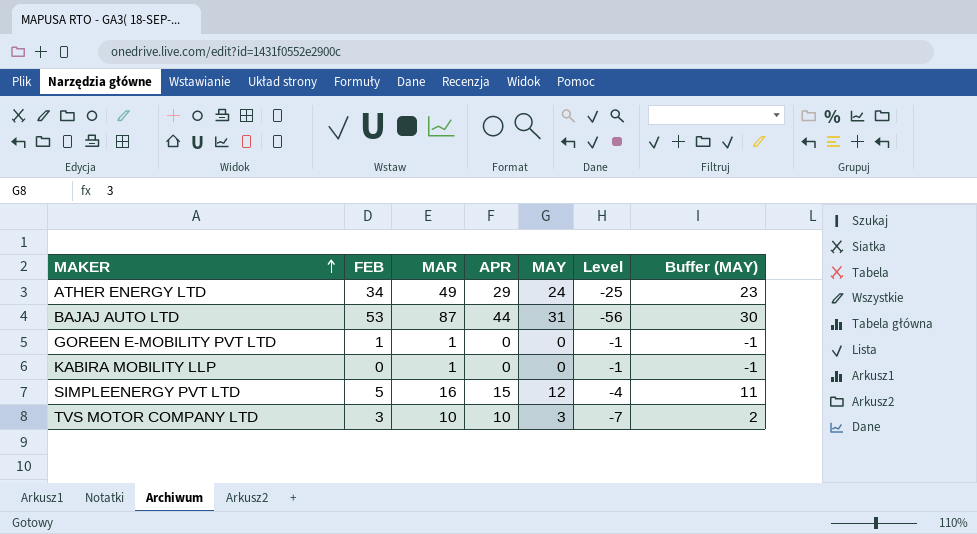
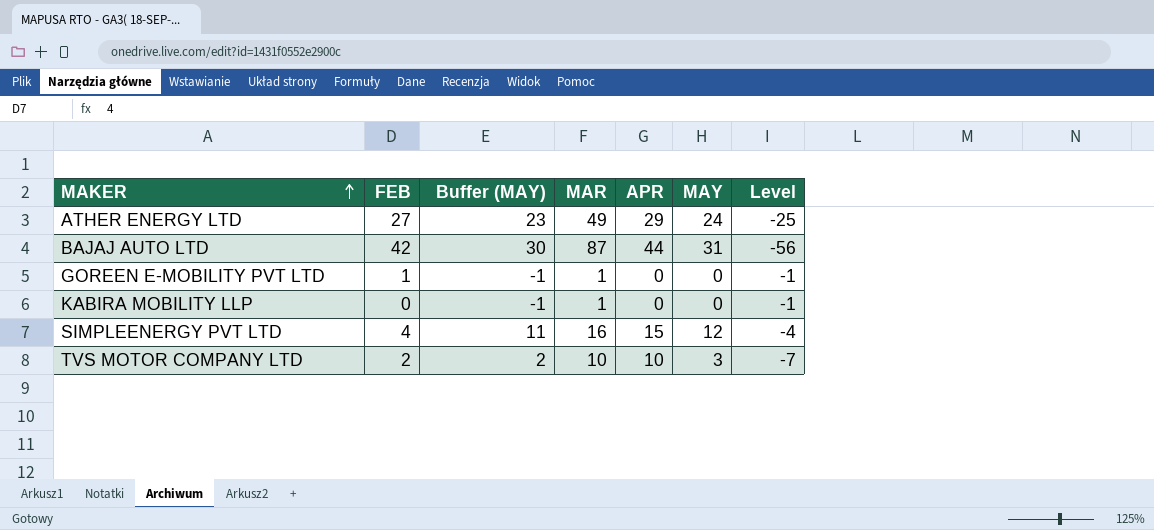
column Buffer (MAY) | position: 7 -> 3
ATHER ENERGY LTD | FEB: 34 -> 27
BAJAJ AUTO LTD | FEB: 53 -> 42
SIMPLEENERGY PVT LTD | FEB: 5 -> 4
TVS MOTOR COMPANY LTD | FEB: 3 -> 2

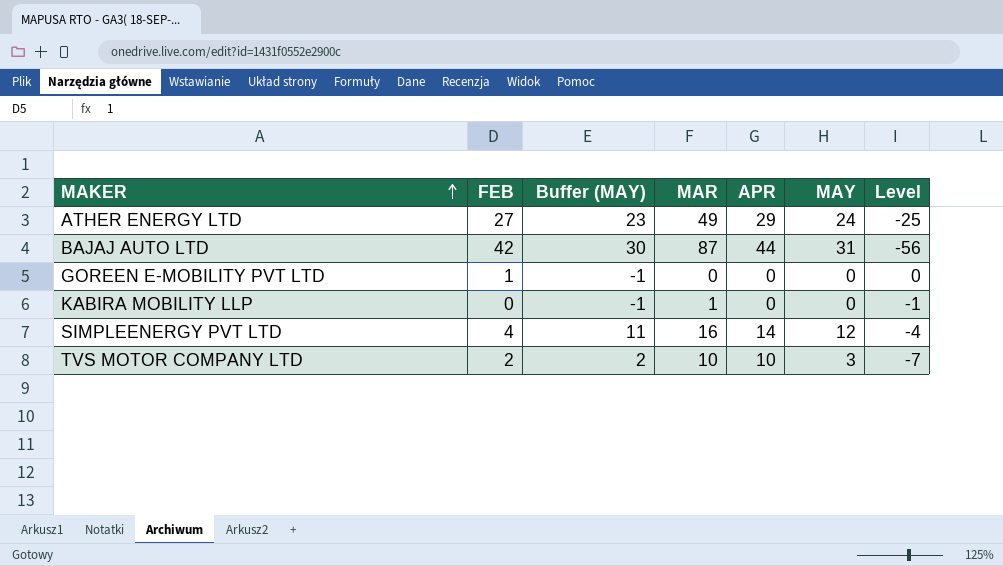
GOREEN E-MOBILITY PVT LTD | MAR: 1 -> 0
GOREEN E-MOBILITY PVT LTD | Level: -1 -> 0
SIMPLEENERGY PVT LTD | APR: 15 -> 14

